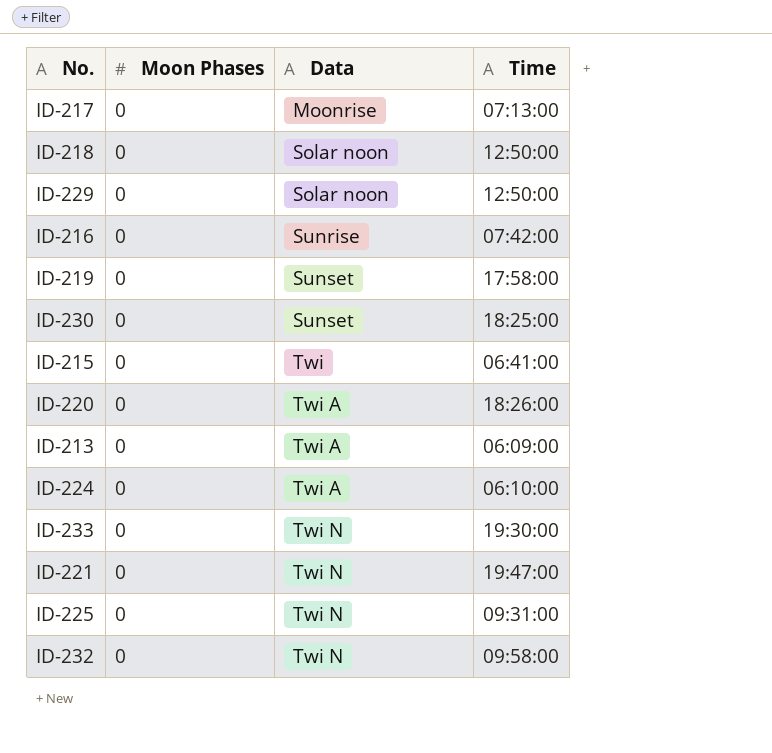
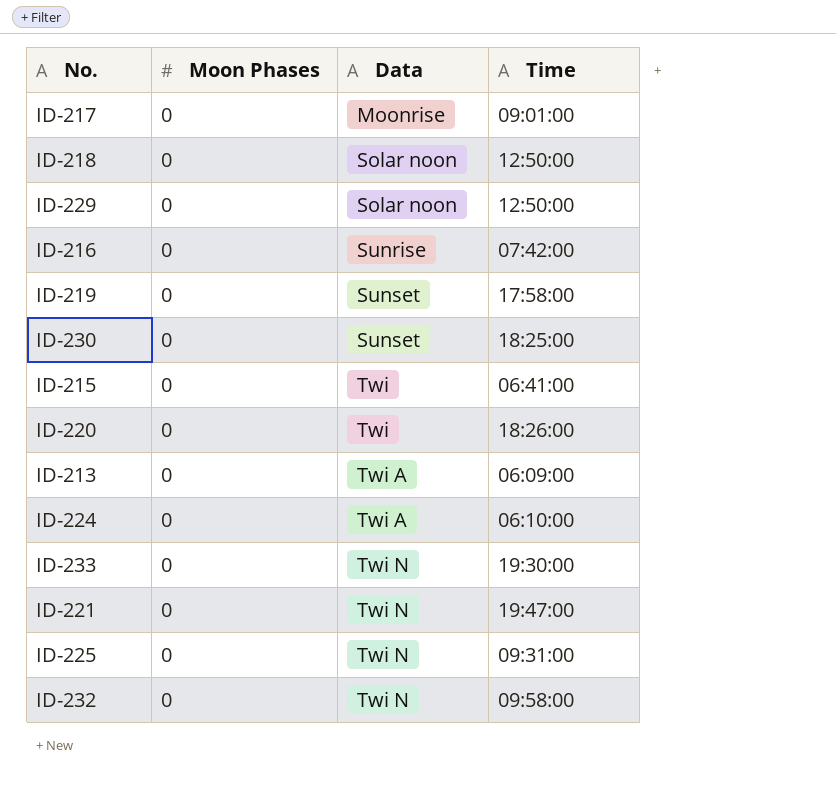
ID-217 | Time: 07:13:00 -> 09:01:00
ID-220 | Data: Twi A -> Twi

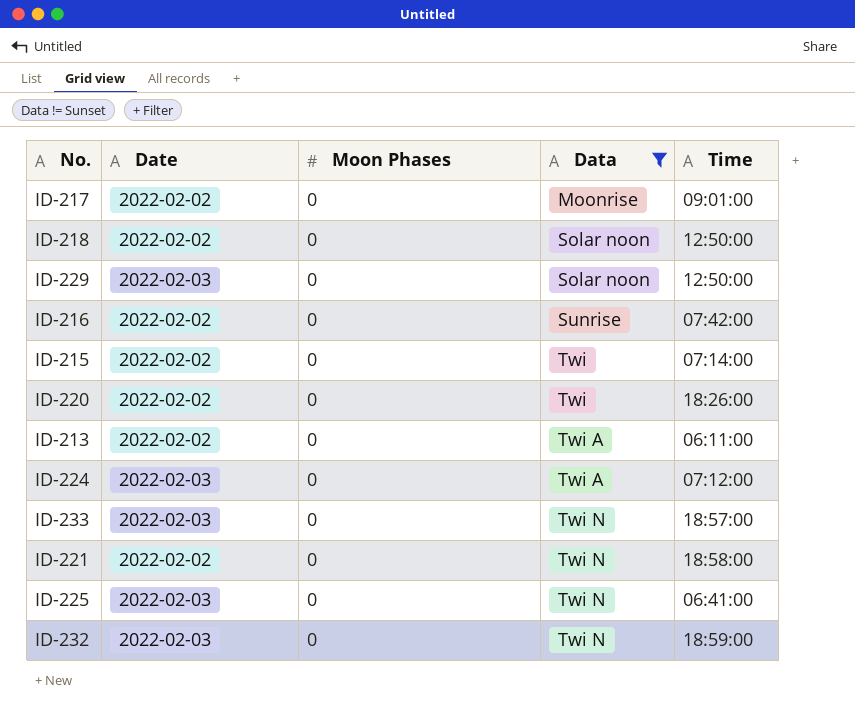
filter: none -> Data != Sunset
column Date | position: none -> 2
ID-215 | Time: 06:41:00 -> 07:14:00
ID-213 | Time: 06:09:00 -> 06:11:00
ID-224 | Time: 06:10:00 -> 07:12:00
ID-233 | Time: 19:30:00 -> 18:57:00
ID-221 | Time: 19:47:00 -> 18:58:00
ID-225 | Time: 09:31:00 -> 06:41:00
ID-232 | Time: 09:58:00 -> 18:59:00

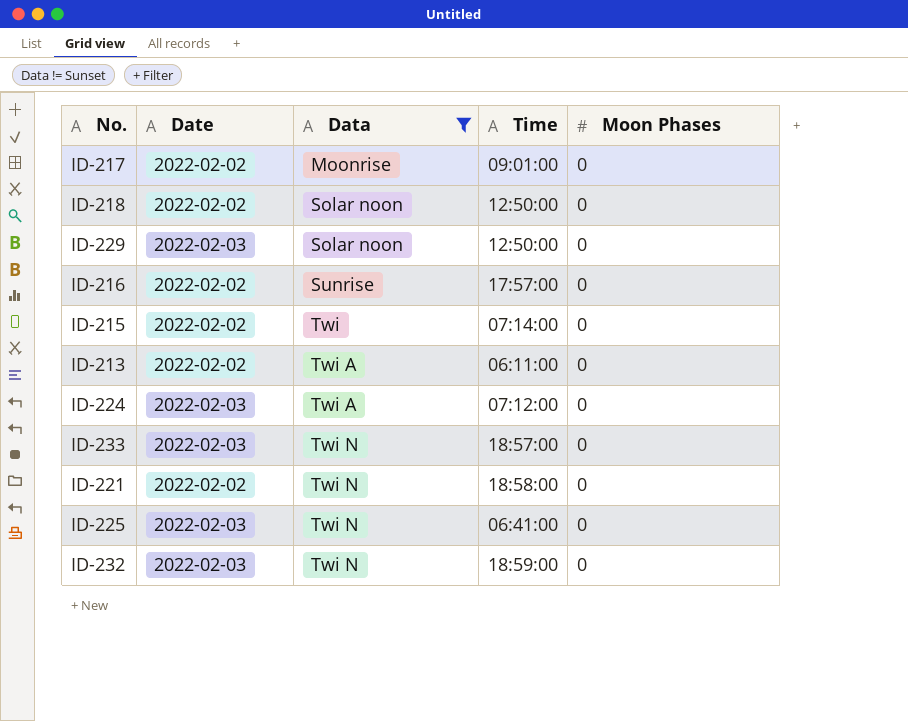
column Moon Phases | position: 3 -> 5
row ID-220: 2022-02-02 | 0 | Twi | 18:26:00 -> none
ID-216 | Time: 07:42:00 -> 17:57:00

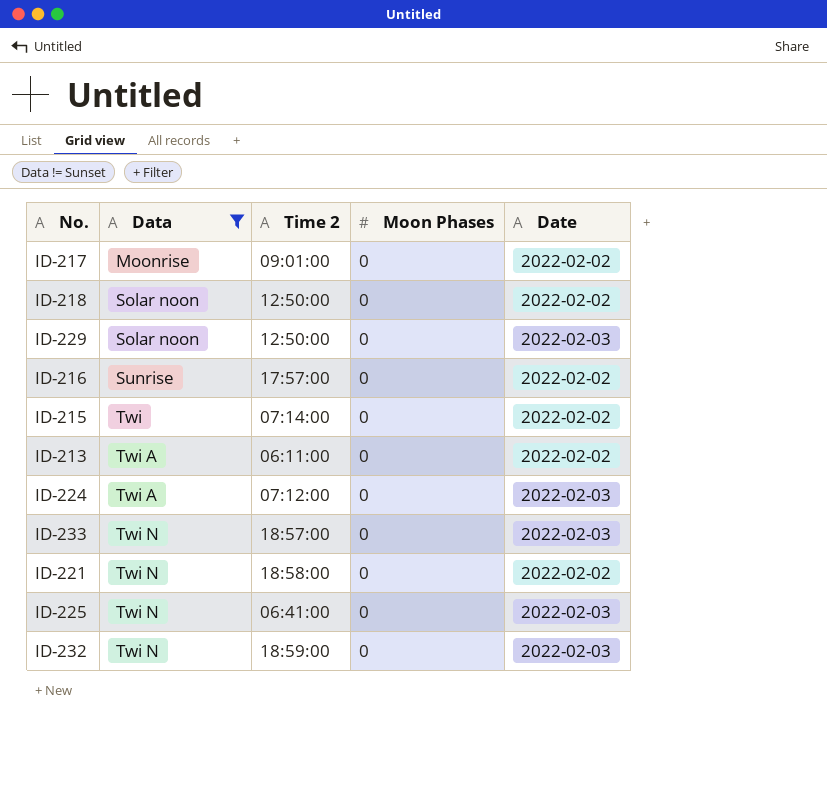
column name: Time -> Time 2
column Date | position: 2 -> 5

